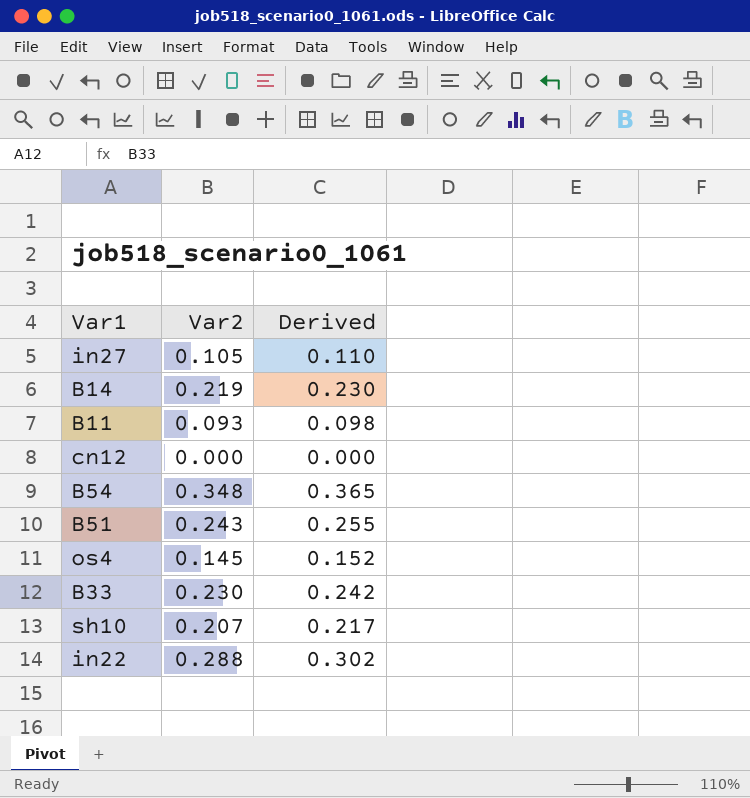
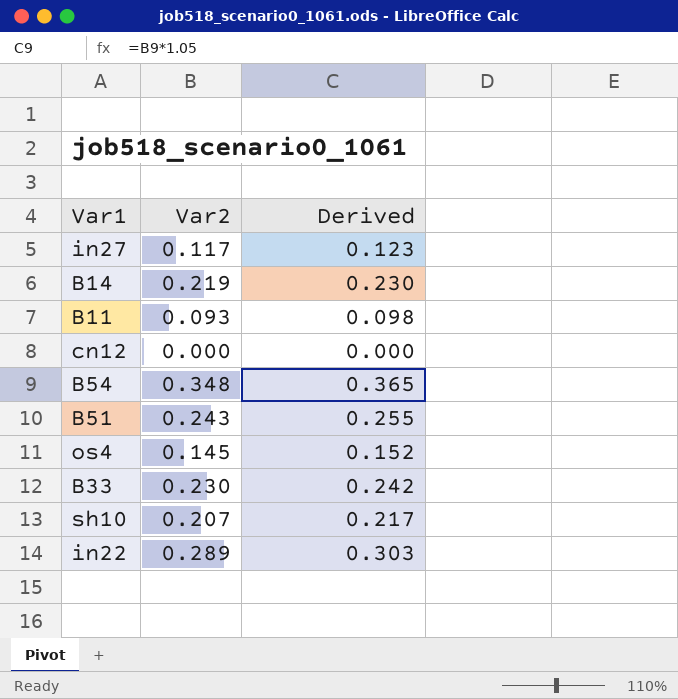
in27 | Var2: 0.105 -> 0.117
in27 | Derived: 0.110 -> 0.123
in22 | Var2: 0.288 -> 0.289
in22 | Derived: 0.302 -> 0.303

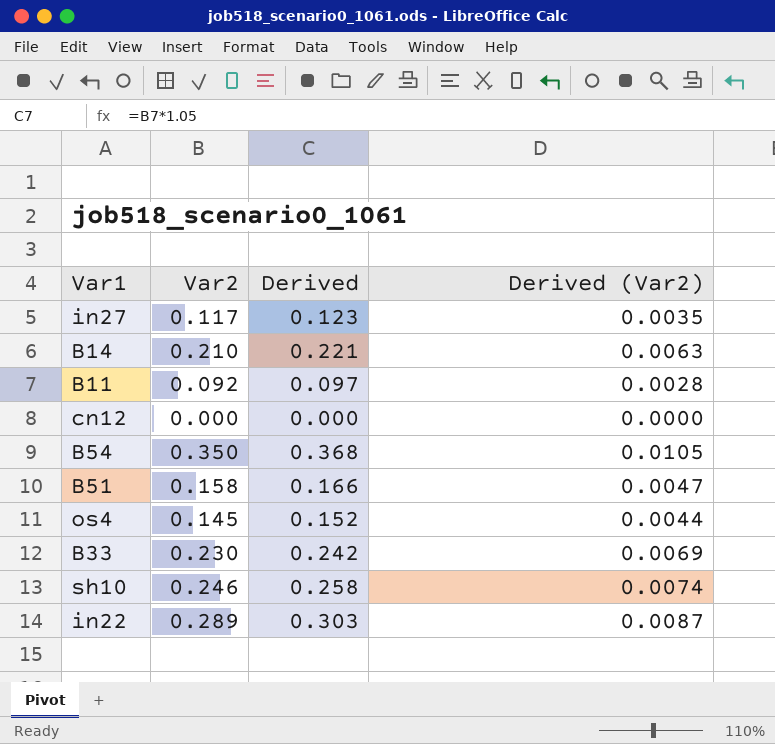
column Derived (Var2) | formula: none -> [Var2] * 0.03
B14 | Var2: 0.219 -> 0.210
B14 | Derived: 0.230 -> 0.221
B11 | Var2: 0.093 -> 0.092
B11 | Derived: 0.098 -> 0.097
B54 | Var2: 0.348 -> 0.350
B54 | Derived: 0.365 -> 0.368
B51 | Var2: 0.243 -> 0.158
B51 | Derived: 0.255 -> 0.166
sh10 | Var2: 0.207 -> 0.246
sh10 | Derived: 0.217 -> 0.258

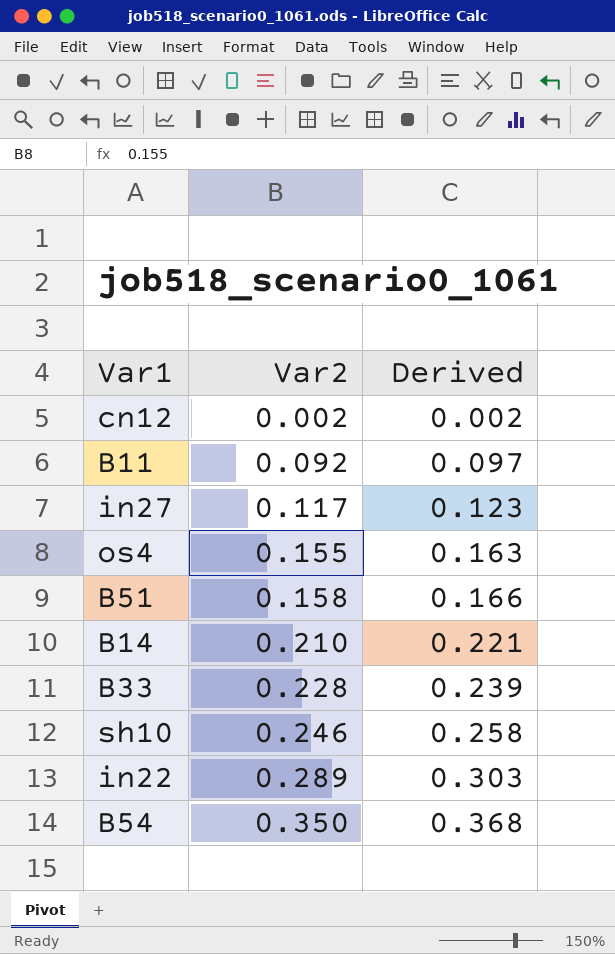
row order: none -> Var2 ascending
column Derived (Var2) | formula: [Var2] * 0.03 -> none
cn12 | Var2: 0.000 -> 0.002
cn12 | Derived: 0.000 -> 0.002
os4 | Var2: 0.145 -> 0.155
os4 | Derived: 0.152 -> 0.163
B33 | Var2: 0.230 -> 0.228
B33 | Derived: 0.242 -> 0.239

